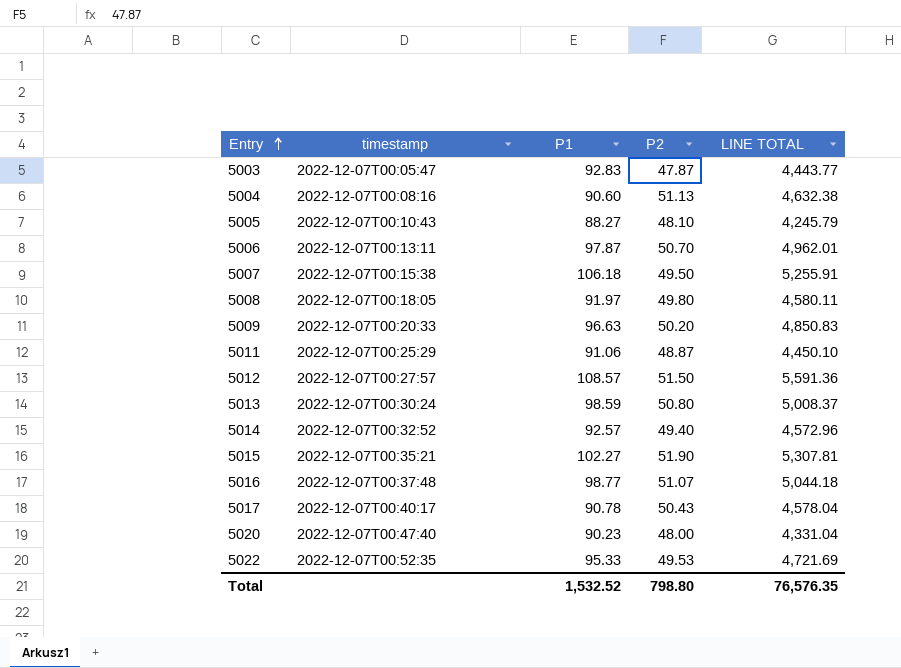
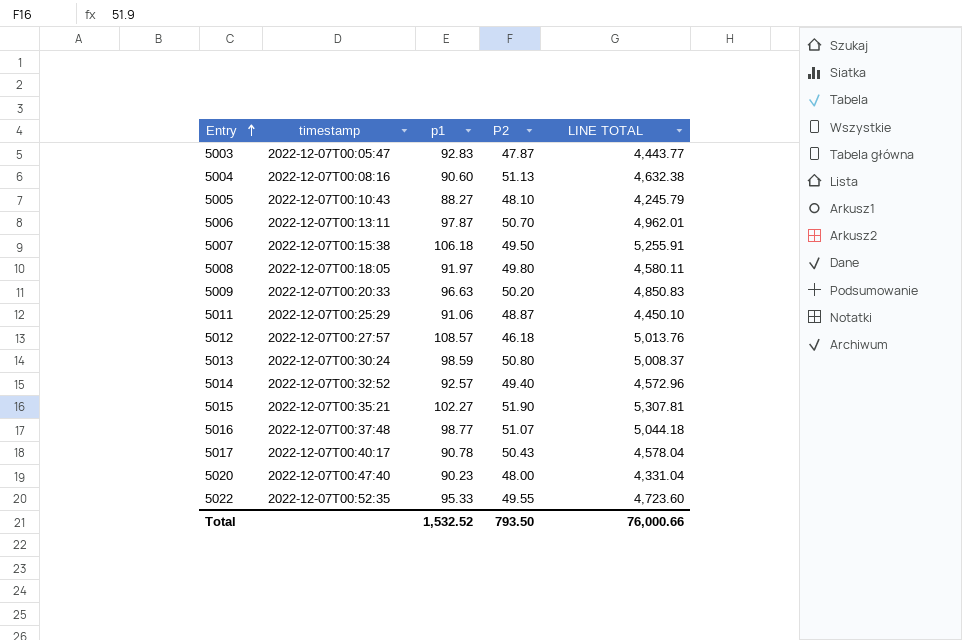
column name: P1 -> p1
5012 | P2: 51.50 -> 46.18
5012 | LINE TOTAL: 5,591.36 -> 5,013.76
5022 | P2: 49.53 -> 49.55
5022 | LINE TOTAL: 4,721.69 -> 4,723.60
Total | P2: 798.80 -> 793.50
Total | LINE TOTAL: 76,576.35 -> 76,000.66

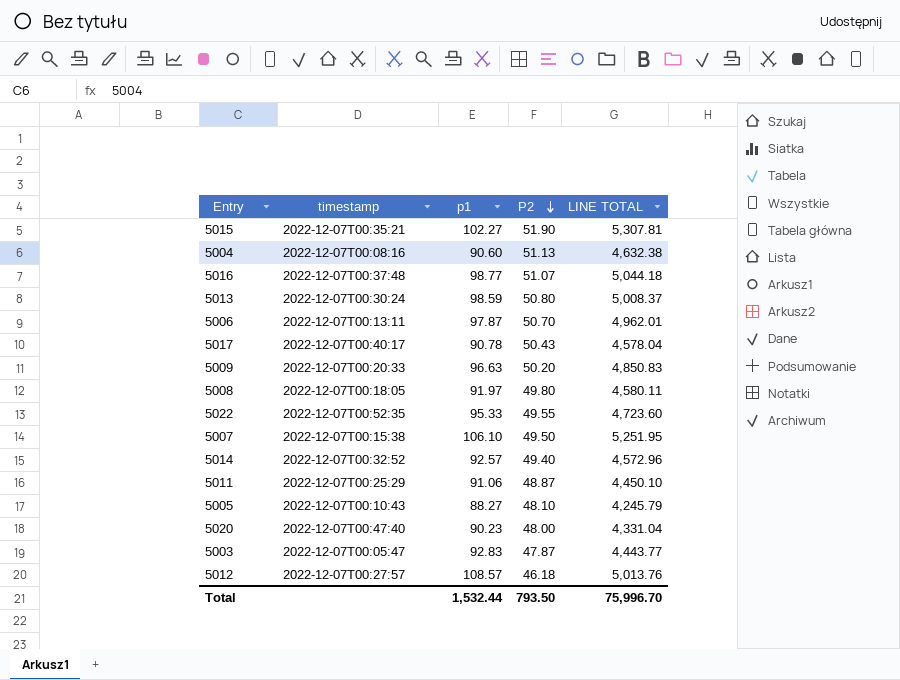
row order: Entry ascending -> P2 descending
5007 | p1: 106.18 -> 106.10
5007 | LINE TOTAL: 5,255.91 -> 5,251.95
Total | p1: 1,532.52 -> 1,532.44
Total | LINE TOTAL: 76,000.66 -> 75,996.70

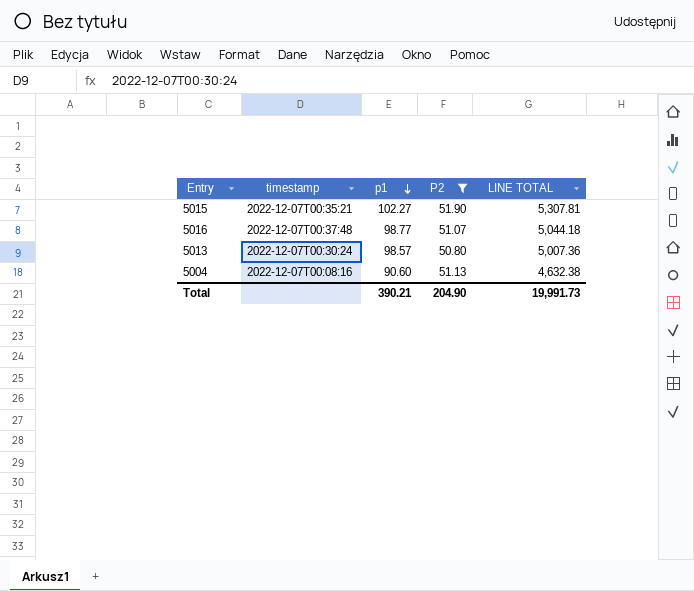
filter: none -> P2 >= 50.80
row order: P2 descending -> p1 descending
5013 | p1: 98.59 -> 98.57
5013 | LINE TOTAL: 5,008.37 -> 5,007.36
Total | p1: 1,532.44 -> 390.21
Total | P2: 793.50 -> 204.90
Total | LINE TOTAL: 75,996.70 -> 19,991.73

